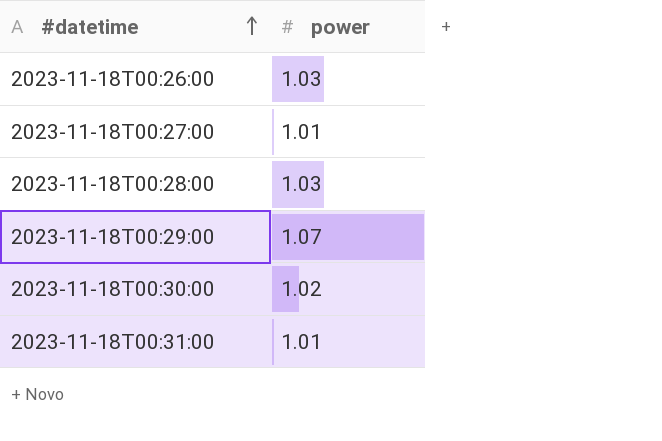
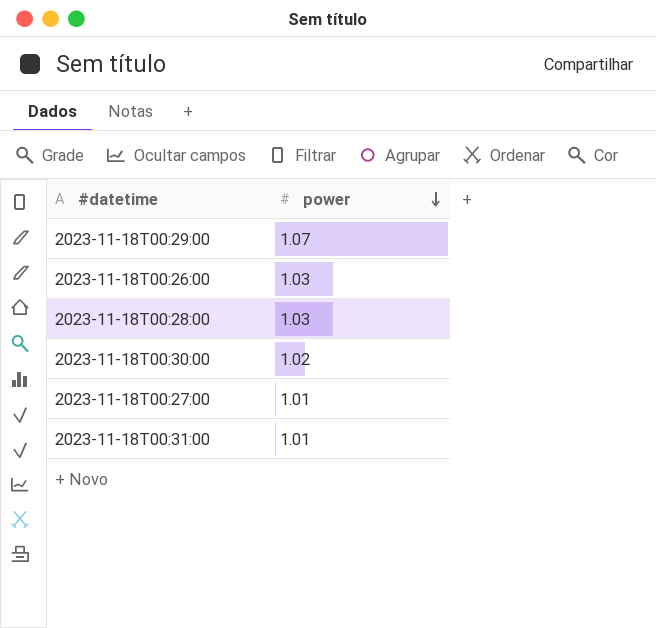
row order: #datetime ascending -> power descending

